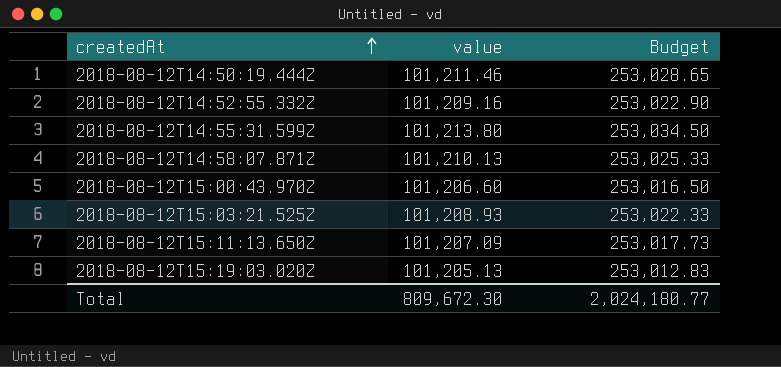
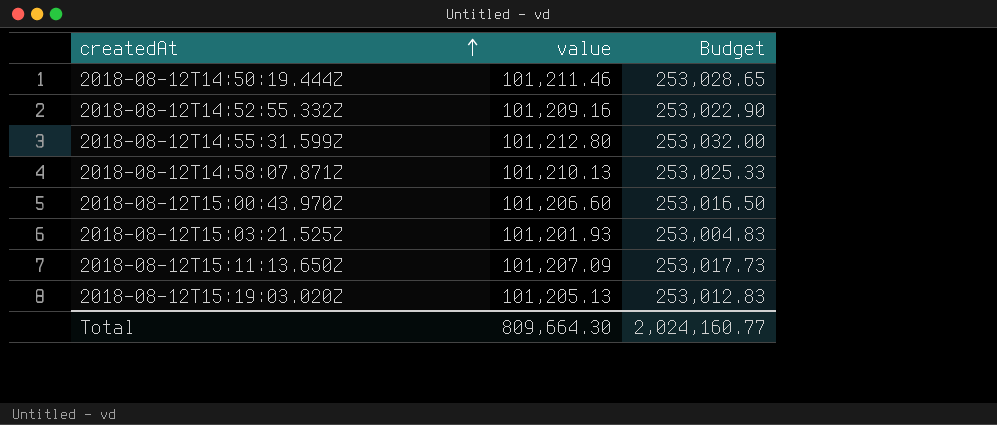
2018-08-12T14:55:31.599Z | value: 101,213.80 -> 101,212.80
2018-08-12T14:55:31.599Z | Budget: 253,034.50 -> 253,032.00
2018-08-12T15:03:21.525Z | value: 101,208.93 -> 101,201.93
2018-08-12T15:03:21.525Z | Budget: 253,022.33 -> 253,004.83
Total | value: 809,672.30 -> 809,664.30
Total | Budget: 2,024,180.77 -> 2,024,160.77

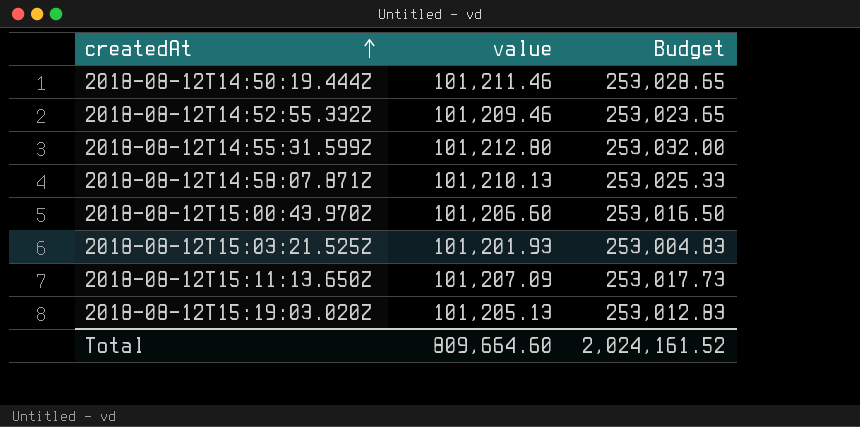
2018-08-12T14:52:55.332Z | value: 101,209.16 -> 101,209.46
2018-08-12T14:52:55.332Z | Budget: 253,022.90 -> 253,023.65
Total | value: 809,664.30 -> 809,664.60
Total | Budget: 2,024,160.77 -> 2,024,161.52

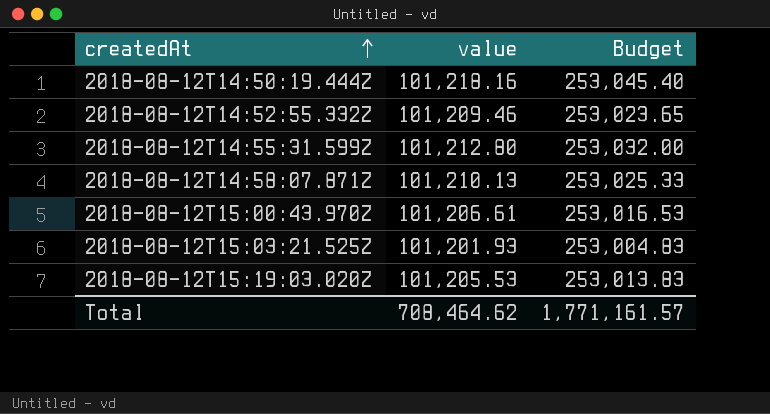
row 2018-08-12T15:11:13.650Z: 101,207.09 | 253,017.73 -> none
2018-08-12T14:50:19.444Z | value: 101,211.46 -> 101,218.16
2018-08-12T14:50:19.444Z | Budget: 253,028.65 -> 253,045.40
2018-08-12T15:00:43.970Z | value: 101,206.60 -> 101,206.61
2018-08-12T15:00:43.970Z | Budget: 253,016.50 -> 253,016.53
2018-08-12T15:19:03.020Z | value: 101,205.13 -> 101,205.53
2018-08-12T15:19:03.020Z | Budget: 253,012.83 -> 253,013.83
Total | value: 809,664.60 -> 708,464.62
Total | Budget: 2,024,161.52 -> 1,771,161.57

